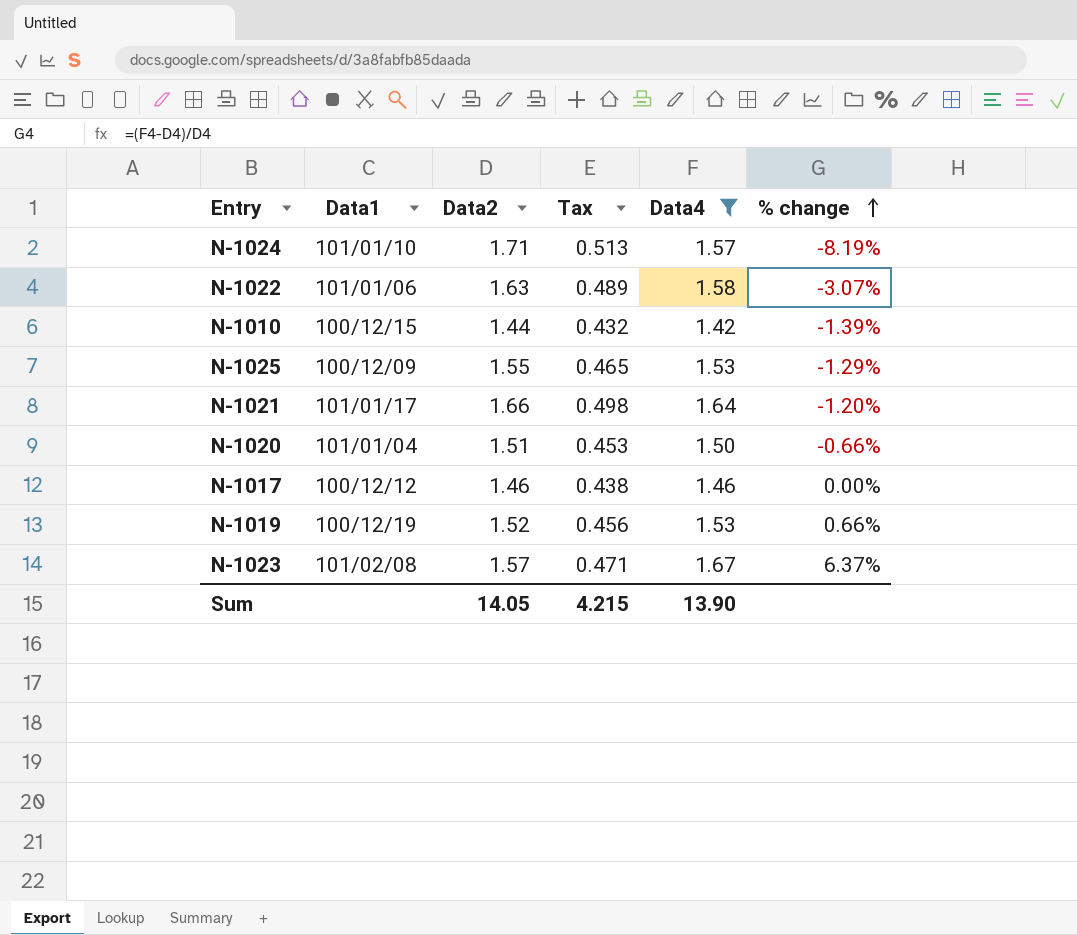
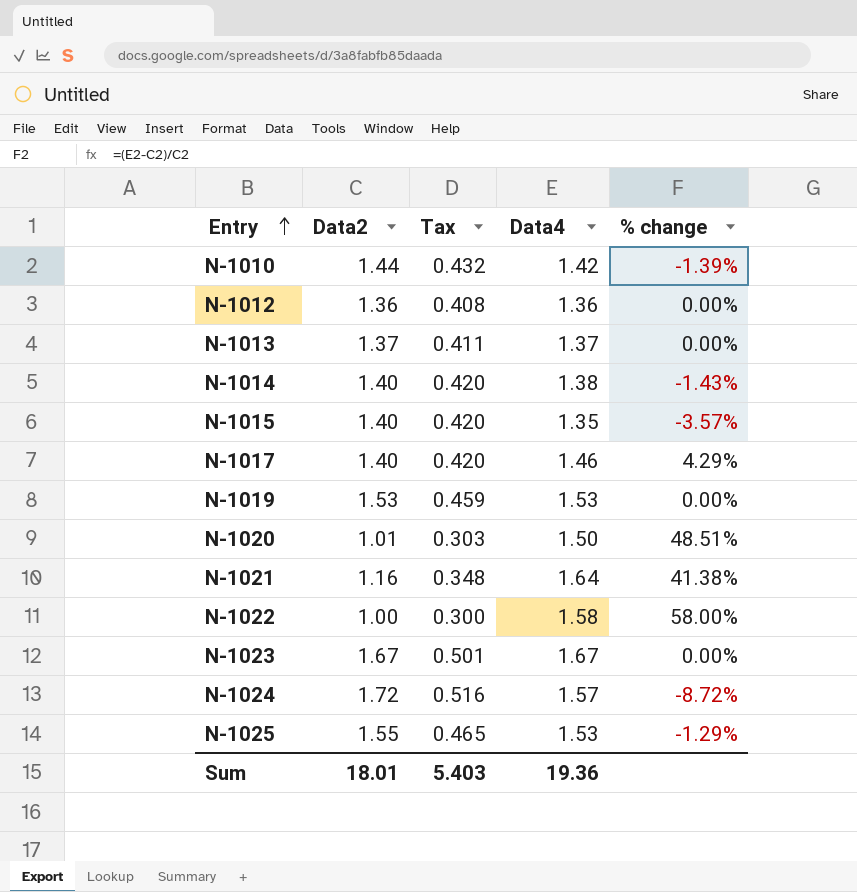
filter: Data4 >= 1.42 -> none
row order: % change ascending -> Entry ascending
column Data1 | position: 2 -> none
N-1017 | Data2: 1.46 -> 1.40
N-1017 | Tax: 0.438 -> 0.420
N-1017 | % change: 0.00% -> 4.29%
N-1019 | Data2: 1.52 -> 1.53
N-1019 | Tax: 0.456 -> 0.459
N-1019 | % change: 0.66% -> 0.00%
N-1020 | Data2: 1.51 -> 1.01
N-1020 | Tax: 0.453 -> 0.303
N-1020 | % change: -0.66% -> 48.51%
N-1021 | Data2: 1.66 -> 1.16
N-1021 | Tax: 0.498 -> 0.348
N-1021 | % change: -1.20% -> 41.38%
N-1022 | Data2: 1.63 -> 1.00
N-1022 | Tax: 0.489 -> 0.300
N-1022 | % change: -3.07% -> 58.00%
N-1023 | Data2: 1.57 -> 1.67
N-1023 | Tax: 0.471 -> 0.501
N-1023 | % change: 6.37% -> 0.00%
N-1024 | Data2: 1.71 -> 1.72
N-1024 | Tax: 0.513 -> 0.516
N-1024 | % change: -8.19% -> -8.72%
Sum | Data2: 14.05 -> 18.01
Sum | Tax: 4.215 -> 5.403
Sum | Data4: 13.90 -> 19.36

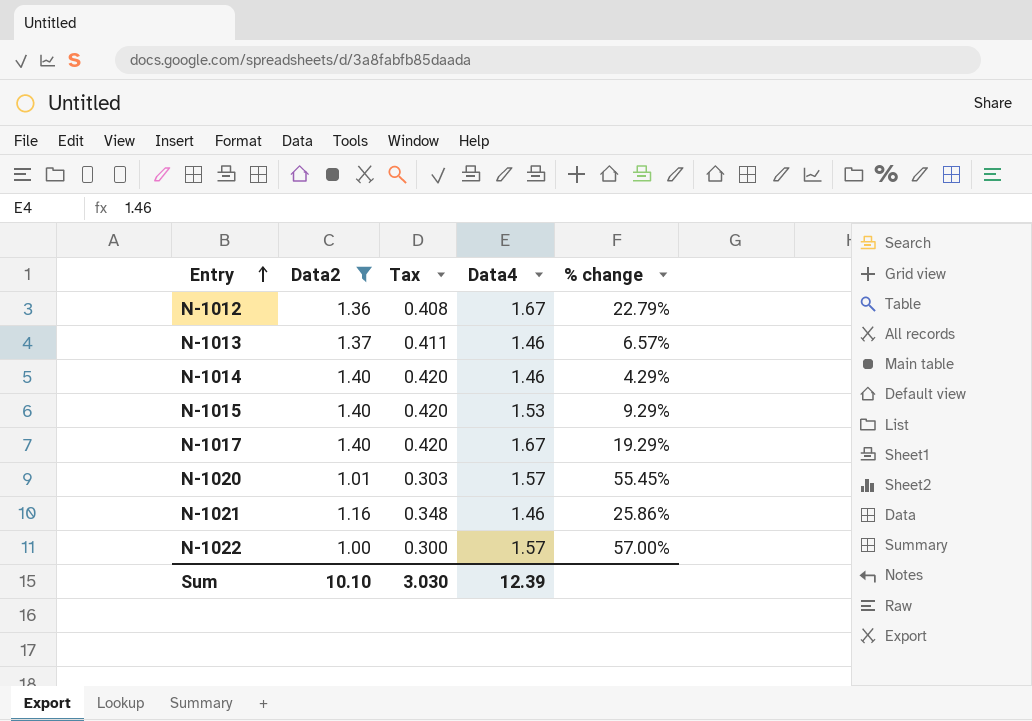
filter: none -> Data2 <= 1.40
N-1012 | Data4: 1.36 -> 1.67
N-1012 | % change: 0.00% -> 22.79%
N-1013 | Data4: 1.37 -> 1.46
N-1013 | % change: 0.00% -> 6.57%
N-1014 | Data4: 1.38 -> 1.46
N-1014 | % change: -1.43% -> 4.29%
N-1015 | Data4: 1.35 -> 1.53
N-1015 | % change: -3.57% -> 9.29%
N-1017 | Data4: 1.46 -> 1.67
N-1017 | % change: 4.29% -> 19.29%
N-1020 | Data4: 1.50 -> 1.57
N-1020 | % change: 48.51% -> 55.45%
N-1021 | Data4: 1.64 -> 1.46
N-1021 | % change: 41.38% -> 25.86%
N-1022 | Data4: 1.58 -> 1.57
N-1022 | % change: 58.00% -> 57.00%
Sum | Data2: 18.01 -> 10.10
Sum | Tax: 5.403 -> 3.030
Sum | Data4: 19.36 -> 12.39

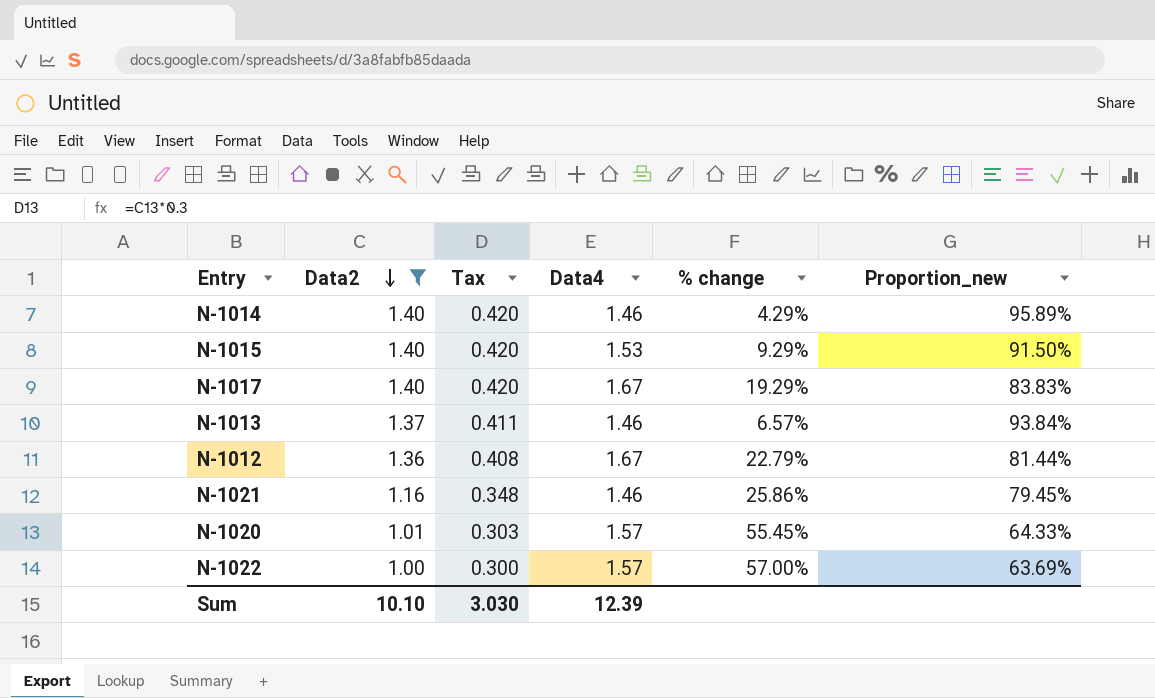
row order: Entry ascending -> Data2 descending
column Proportion_new | formula: none -> [Data2] / [Data4]

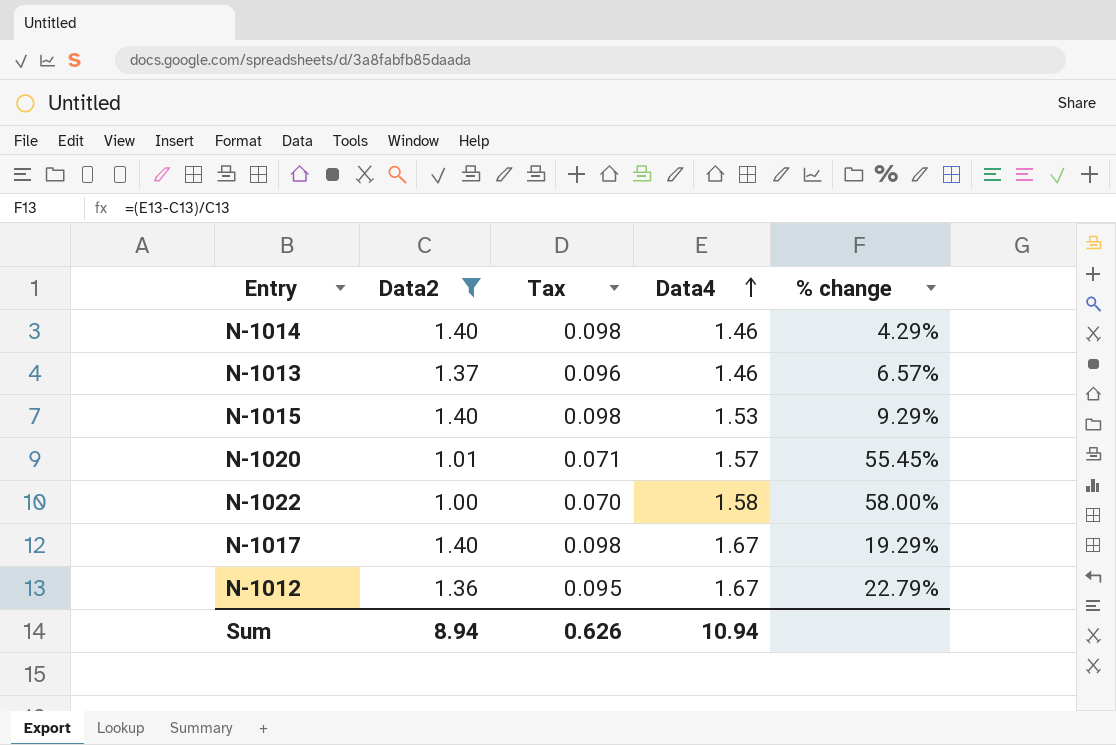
row order: Data2 descending -> Data4 ascending
column Proportion_new | formula: [Data2] / [Data4] -> none
column Tax | formula: [Data2] * 0.3 -> [Data2] * 0.07
row N-1021: 1.16 | 0.348 | 1.46 | 25.86% | 79.45% -> none
N-1022 | Data4: 1.57 -> 1.58
N-1022 | % change: 57.00% -> 58.00%
Sum | Data2: 10.10 -> 8.94
Sum | Tax: 3.030 -> 0.626
Sum | Data4: 12.39 -> 10.94

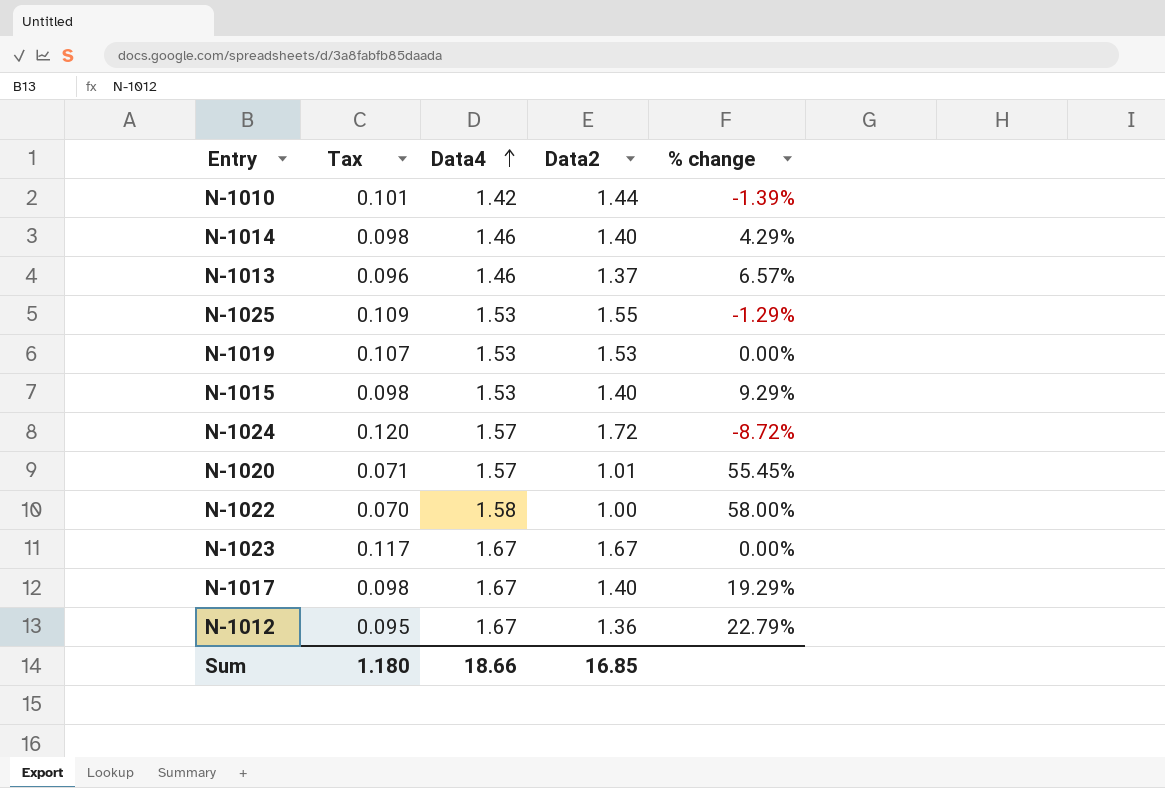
filter: Data2 <= 1.40 -> none
column Data2 | position: 2 -> 4
Sum | Tax: 0.626 -> 1.180
Sum | Data4: 10.94 -> 18.66
Sum | Data2: 8.94 -> 16.85

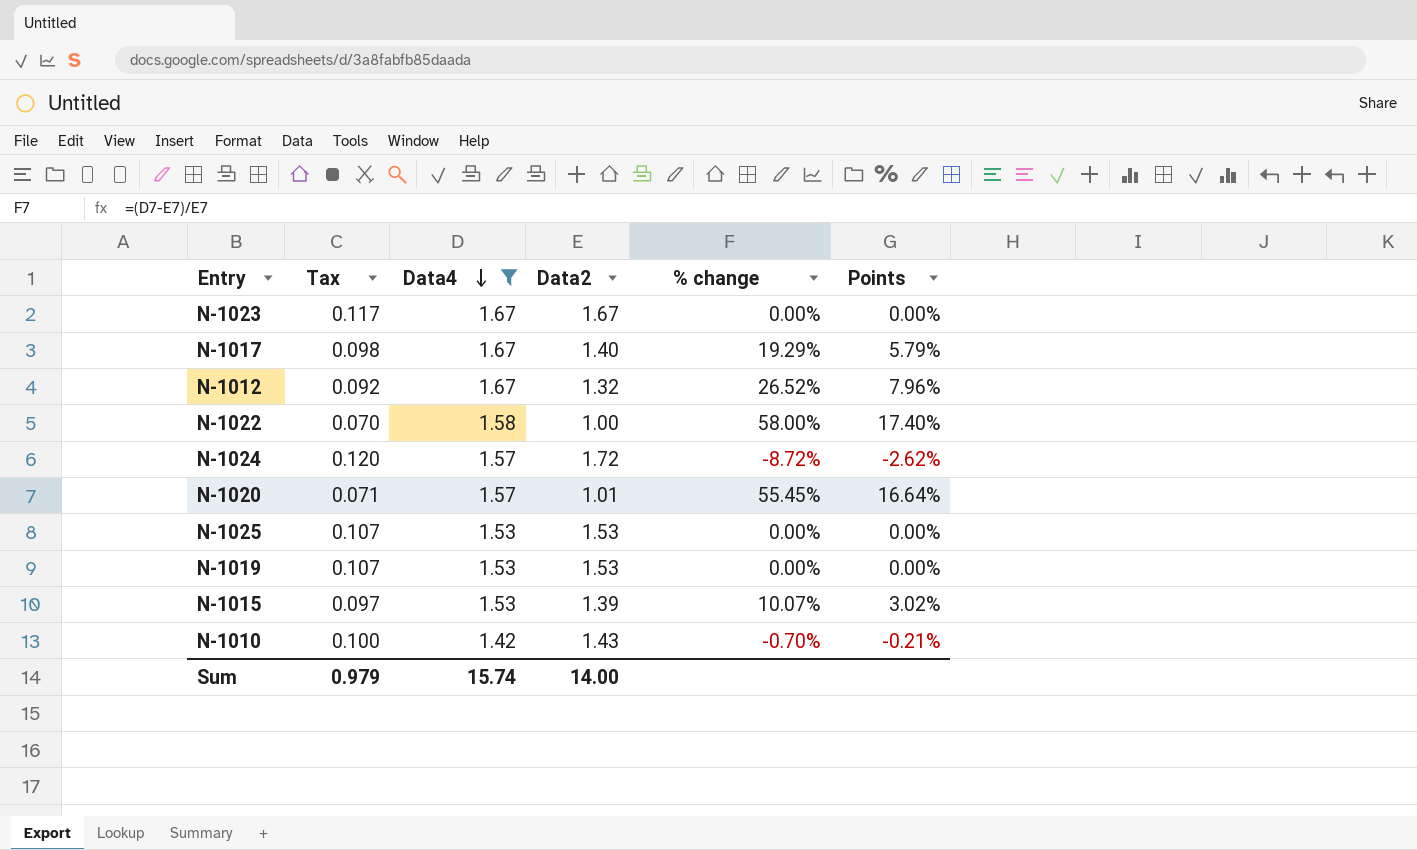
filter: none -> Data4 != 1.46
row order: Data4 ascending -> Data4 descending
column Points | formula: none -> [% change] * 0.3
N-1012 | Tax: 0.095 -> 0.092
N-1012 | Data2: 1.36 -> 1.32
N-1012 | % change: 22.79% -> 26.52%
N-1025 | Tax: 0.109 -> 0.107
N-1025 | Data2: 1.55 -> 1.53
N-1025 | % change: -1.29% -> 0.00%
N-1015 | Tax: 0.098 -> 0.097
N-1015 | Data2: 1.40 -> 1.39
N-1015 | % change: 9.29% -> 10.07%
N-1010 | Tax: 0.101 -> 0.100
N-1010 | Data2: 1.44 -> 1.43
N-1010 | % change: -1.39% -> -0.70%
Sum | Tax: 1.180 -> 0.979
Sum | Data4: 18.66 -> 15.74
Sum | Data2: 16.85 -> 14.00

